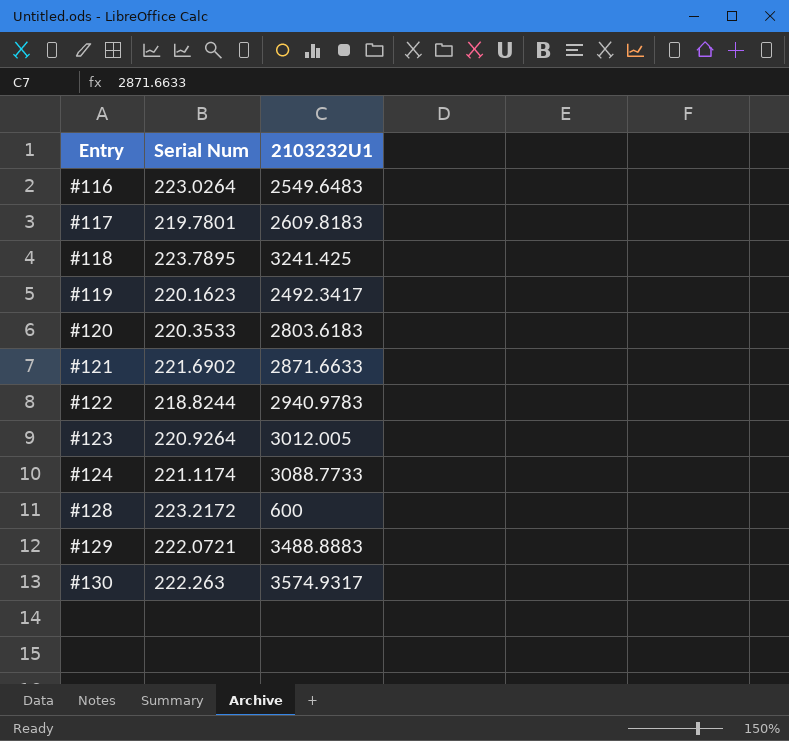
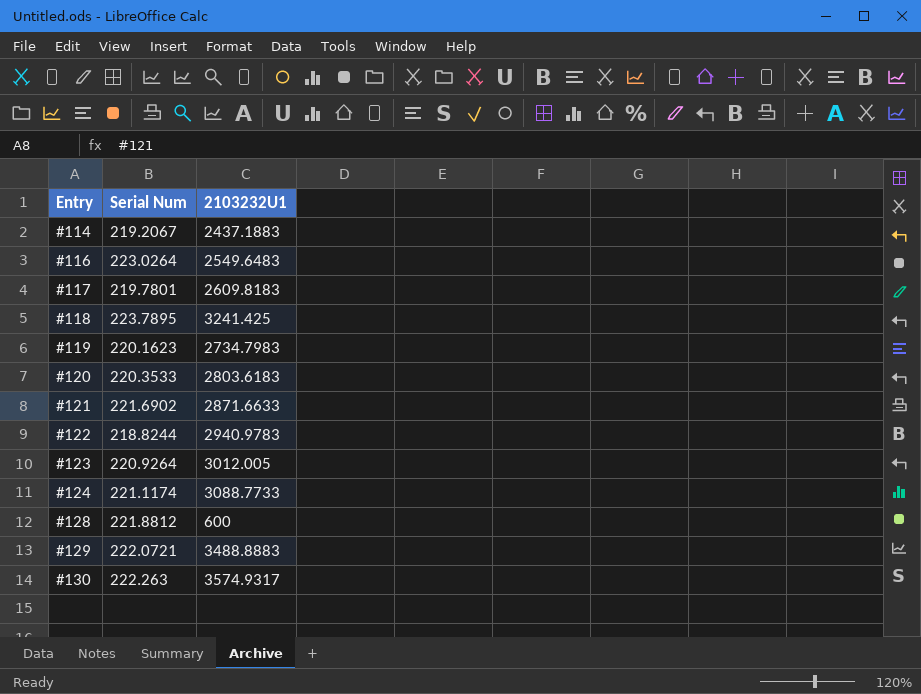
row #114: none -> 219.2067 | 2437.1883
#119 | 2103232U1: 2492.3417 -> 2734.7983
#128 | Serial Num: 223.2172 -> 221.8812

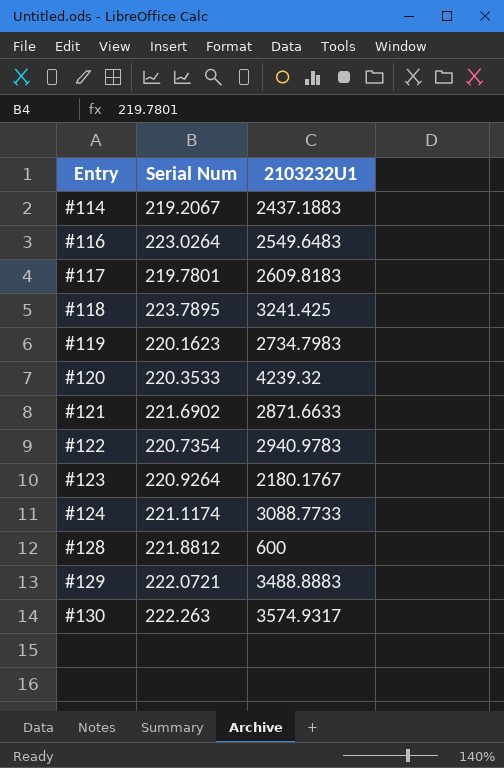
#120 | 2103232U1: 2803.6183 -> 4239.32
#122 | Serial Num: 218.8244 -> 220.7354
#123 | 2103232U1: 3012.005 -> 2180.1767

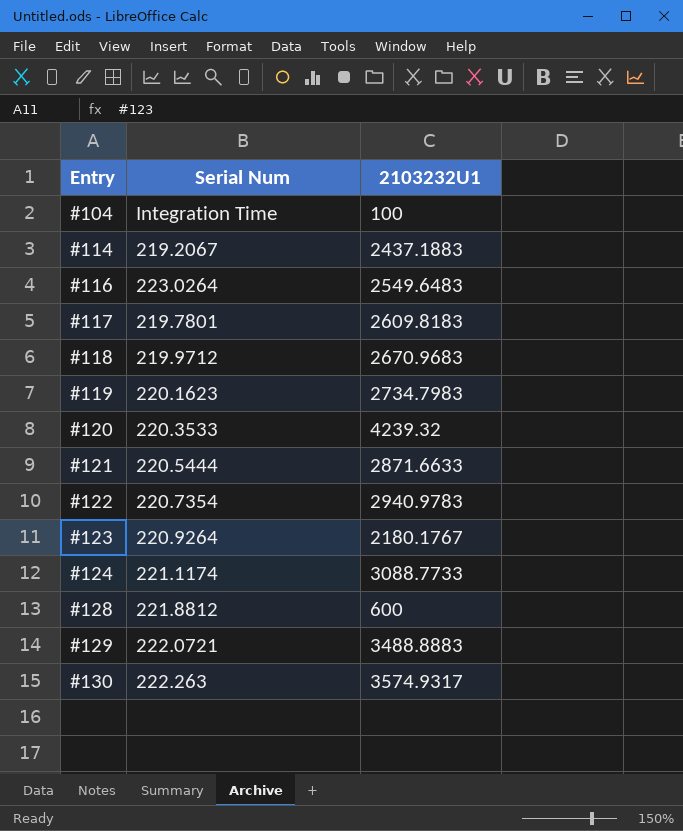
row #104: none -> Integration Time | 100
#118 | Serial Num: 223.7895 -> 219.9712
#118 | 2103232U1: 3241.425 -> 2670.9683
#121 | Serial Num: 221.6902 -> 220.5444

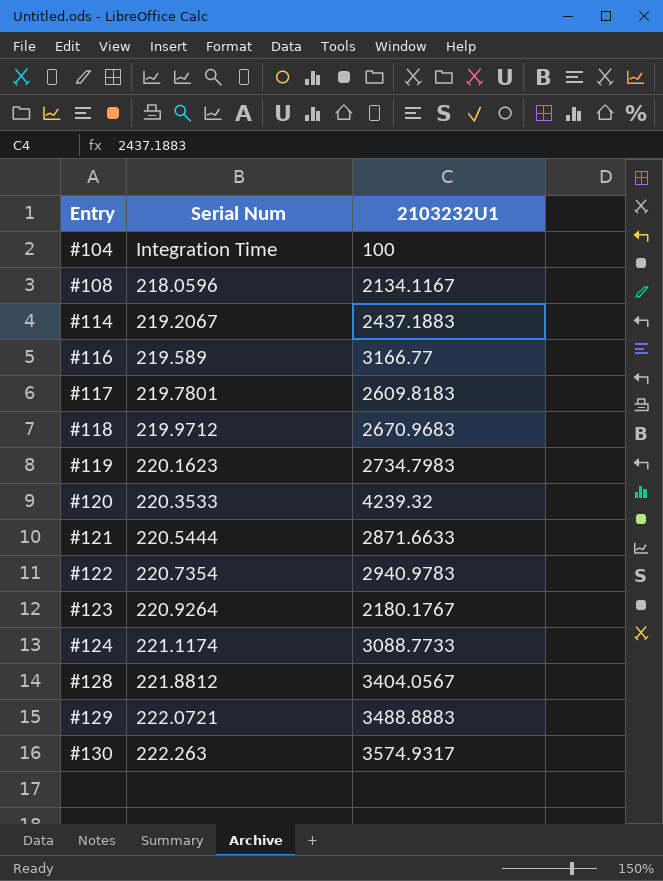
row #108: none -> 218.0596 | 2134.1167
#116 | Serial Num: 223.0264 -> 219.589
#116 | 2103232U1: 2549.6483 -> 3166.77
#128 | 2103232U1: 600 -> 3404.0567

